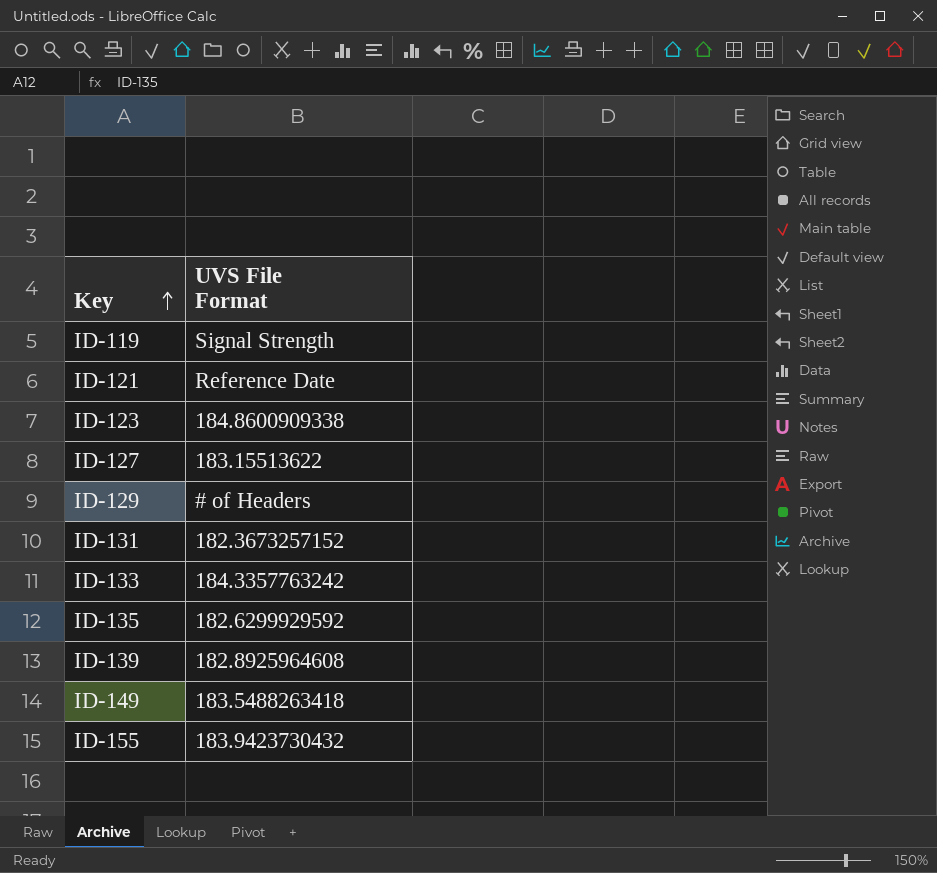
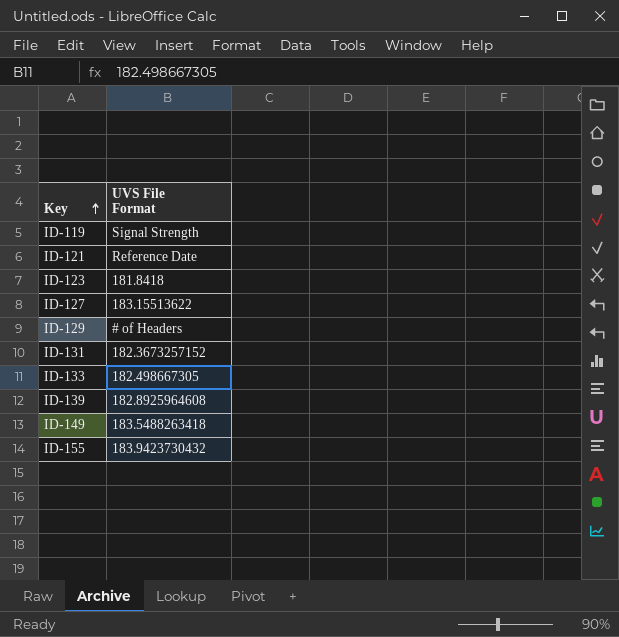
row ID-135: 182.6299929592 -> none
ID-123 | UVS File Format: 184.8600909338 -> 181.8418
ID-133 | UVS File Format: 184.3357763242 -> 182.498667305

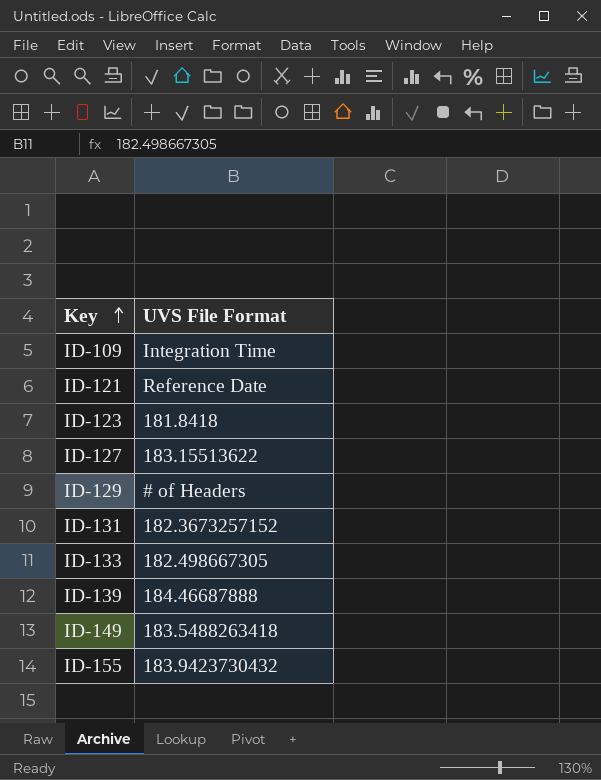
row ID-119: Signal Strength -> none
row ID-109: none -> Integration Time
ID-139 | UVS File Format: 182.8925964608 -> 184.46687888

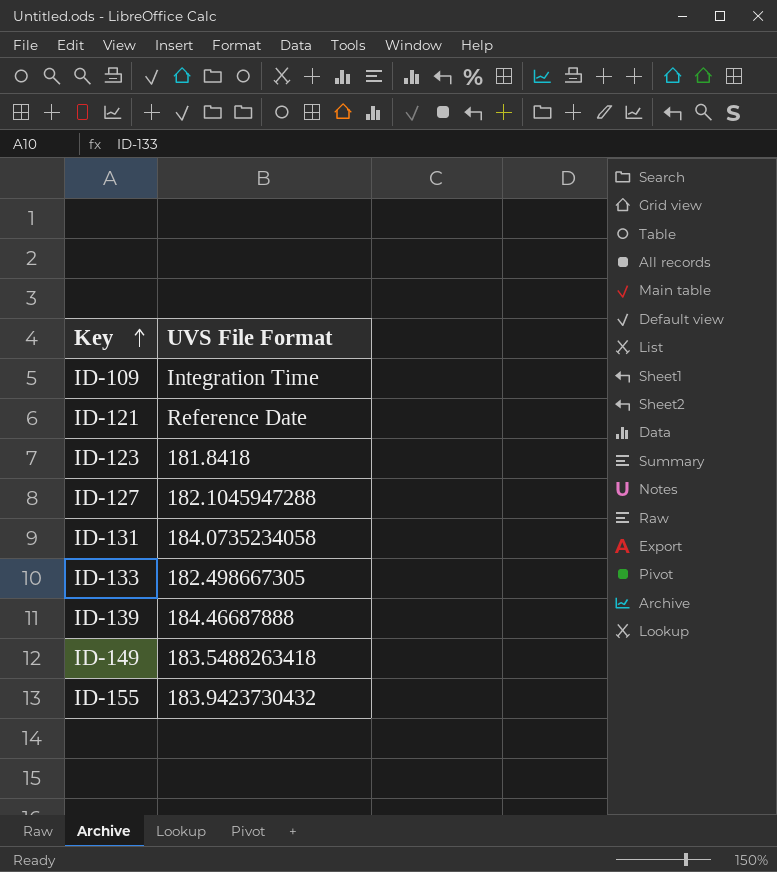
row ID-129: # of Headers -> none
ID-127 | UVS File Format: 183.15513622 -> 182.1045947288
ID-131 | UVS File Format: 182.3673257152 -> 184.0735234058

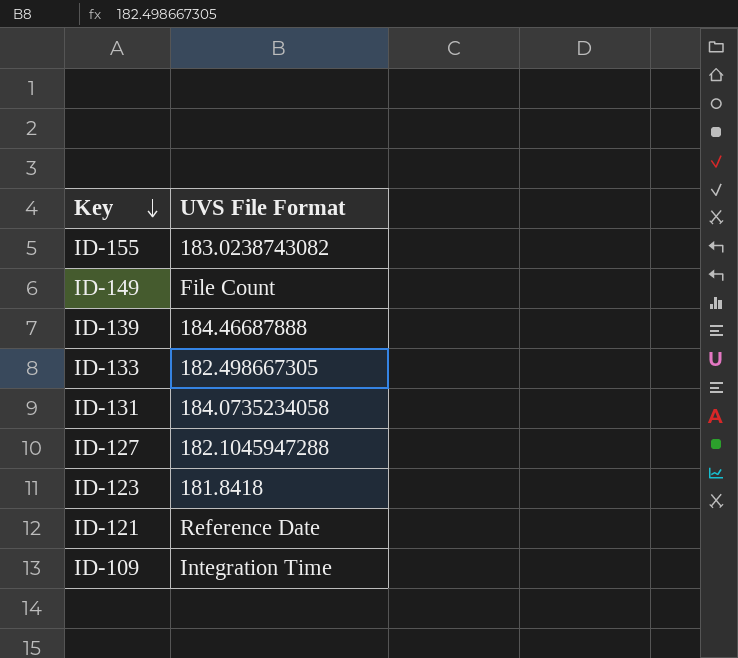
row order: Key ascending -> Key descending
ID-155 | UVS File Format: 183.9423730432 -> 183.0238743082
ID-149 | UVS File Format: 183.5488263418 -> File Count

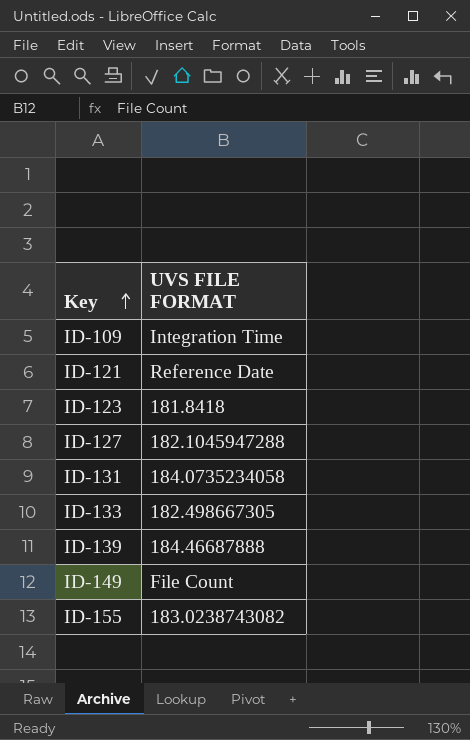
row order: Key descending -> Key ascending
column name: UVS File Format -> UVS FILE FORMAT

